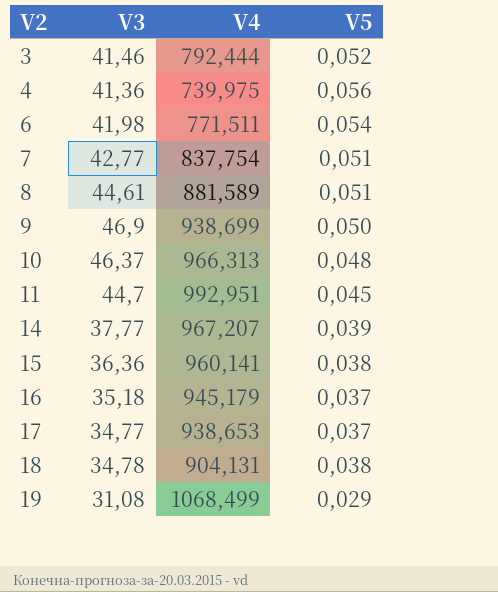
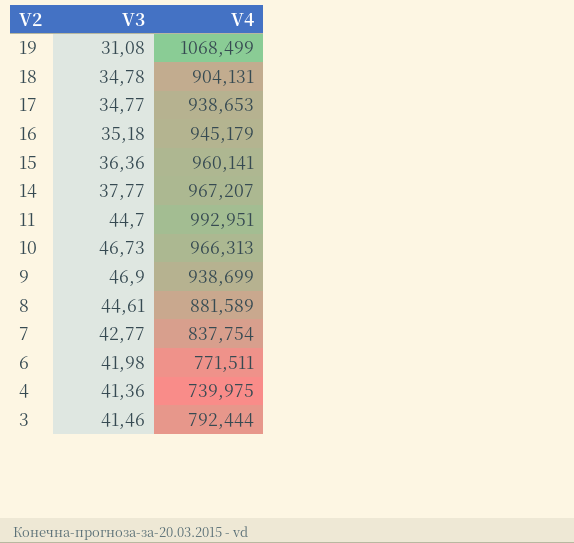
row order: V2 ascending -> V2 descending
column V5 | formula: [V3] / [V4] -> none
10 | V3: 46,37 -> 46,73

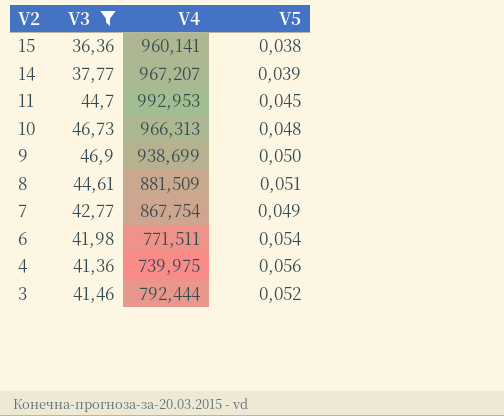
filter: none -> V3 >= 36,36
column V5 | formula: none -> [V3] / [V4]
11 | V4: 992,951 -> 992,953
8 | V4: 881,589 -> 881,509
7 | V4: 837,754 -> 867,754

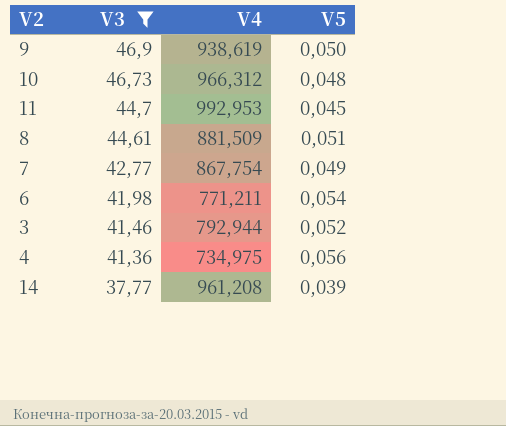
row order: V2 descending -> V3 descending
row 15: 36,36 | 960,141 | 0,038 -> none
9 | V4: 938,699 -> 938,619
10 | V4: 966,313 -> 966,312
6 | V4: 771,511 -> 771,211
3 | V4: 792,444 -> 792,944
4 | V4: 739,975 -> 734,975
14 | V4: 967,207 -> 961,208

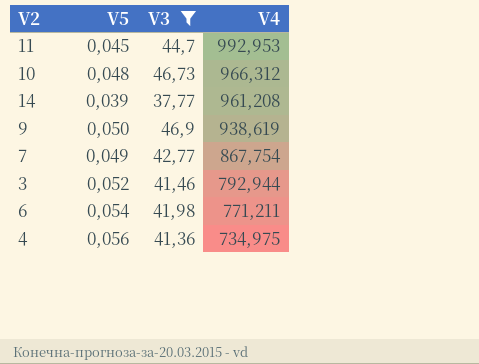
row order: V3 descending -> V4 descending
column V5 | position: 4 -> 2
row 8: 44,61 | 881,509 | 0,051 -> none

